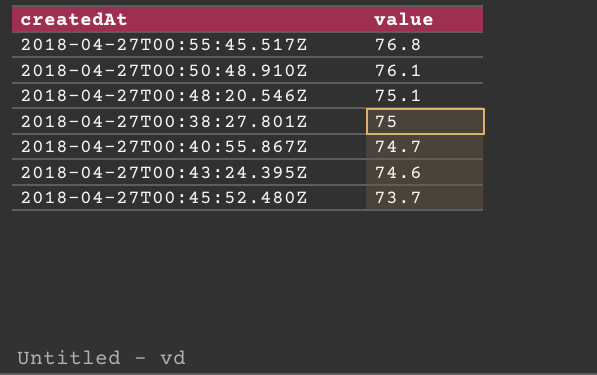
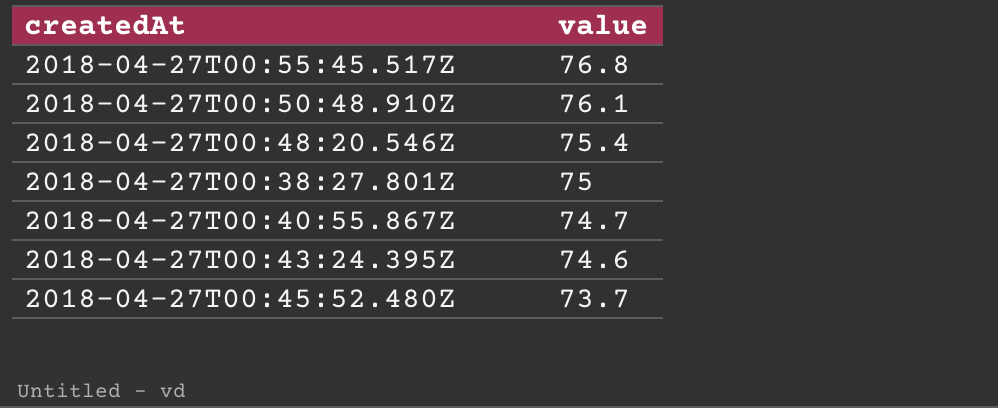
2018-04-27T00:48:20.546Z | value: 75.1 -> 75.4

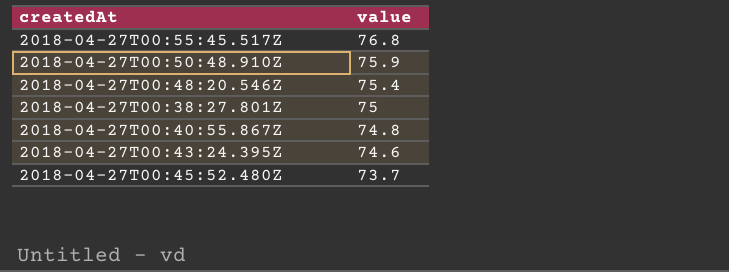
2018-04-27T00:50:48.910Z | value: 76.1 -> 75.9
2018-04-27T00:40:55.867Z | value: 74.7 -> 74.8

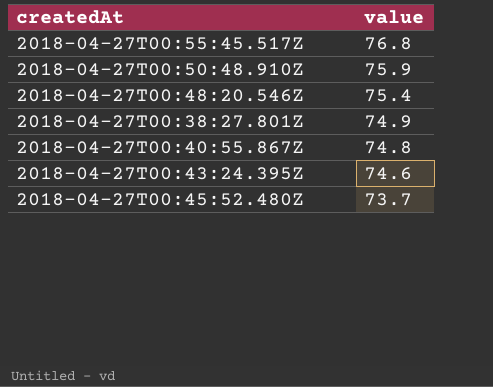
2018-04-27T00:38:27.801Z | value: 75 -> 74.9

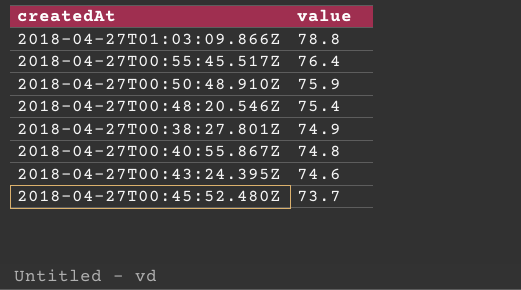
row 2018-04-27T01:03:09.866Z: none -> 78.8
2018-04-27T00:55:45.517Z | value: 76.8 -> 76.4

